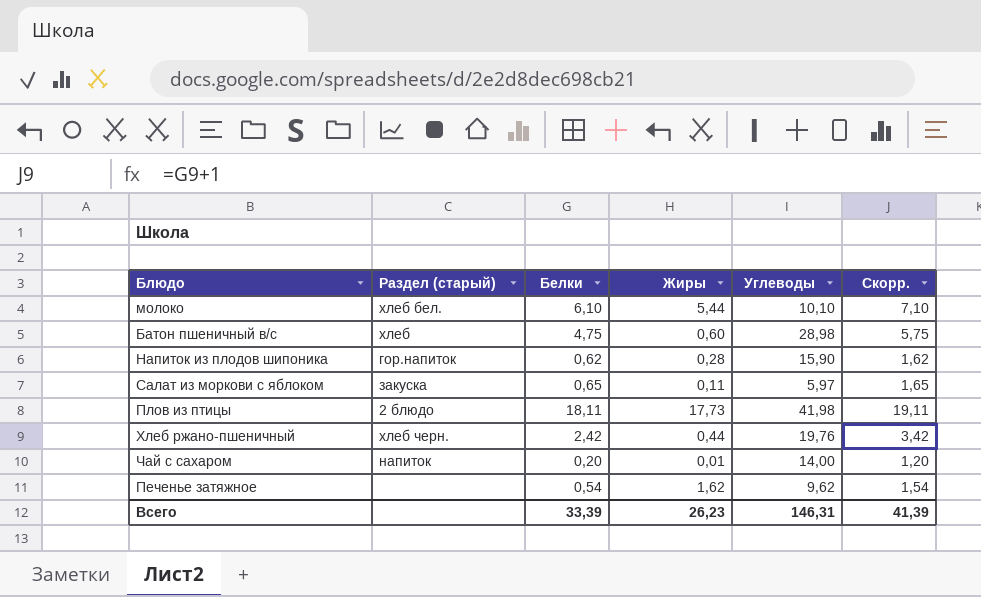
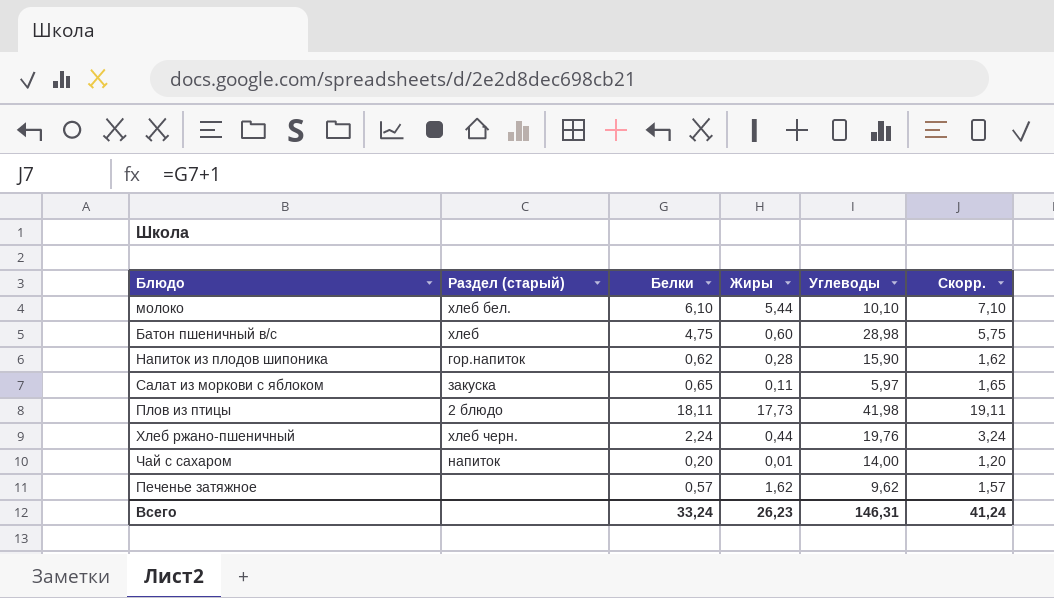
Хлеб ржано-пшеничный | Белки: 2,42 -> 2,24
Хлеб ржано-пшеничный | Скорр.: 3,42 -> 3,24
Печенье затяжное | Белки: 0,54 -> 0,57
Печенье затяжное | Скорр.: 1,54 -> 1,57
Всего | Белки: 33,39 -> 33,24
Всего | Скорр.: 41,39 -> 41,24

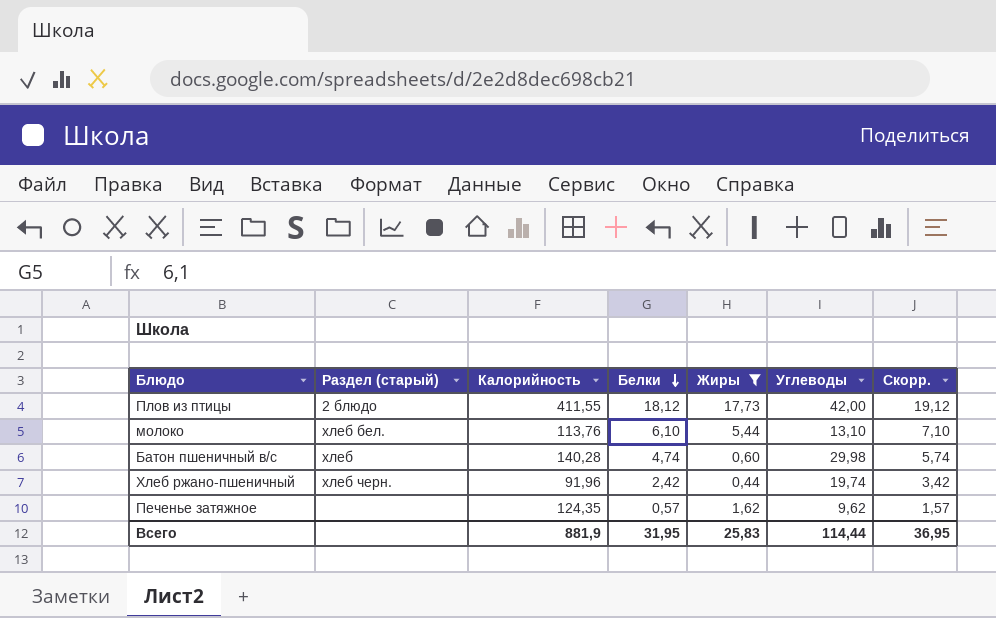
filter: none -> Жиры >= 0,44
row order: none -> Белки descending
column Калорийность | position: none -> 3
Плов из птицы | Белки: 18,11 -> 18,12
Плов из птицы | Углеводы: 41,98 -> 42,00
Плов из птицы | Скорр.: 19,11 -> 19,12
молоко | Углеводы: 10,10 -> 13,10
Батон пшеничный в/с | Белки: 4,75 -> 4,74
Батон пшеничный в/с | Углеводы: 28,98 -> 29,98
Батон пшеничный в/с | Скорр.: 5,75 -> 5,74
Хлеб ржано-пшеничный | Белки: 2,24 -> 2,42
Хлеб ржано-пшеничный | Углеводы: 19,76 -> 19,74
Хлеб ржано-пшеничный | Скорр.: 3,24 -> 3,42
Всего | Белки: 33,24 -> 31,95
Всего | Жиры: 26,23 -> 25,83
Всего | Углеводы: 146,31 -> 114,44
Всего | Скорр.: 41,24 -> 36,95

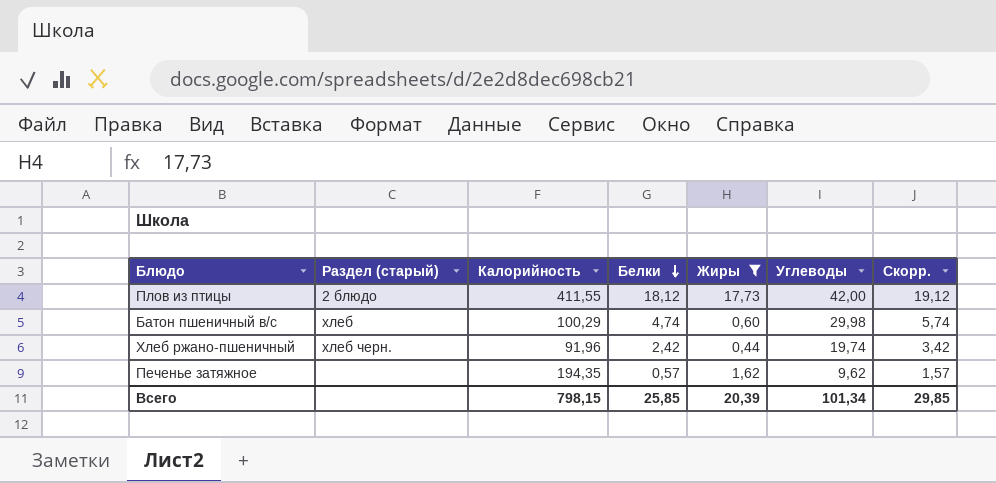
row молоко: хлеб бел. | 113,76 | 6,10 | 5,44 | 13,10 | 7,10 -> none
Батон пшеничный в/с | Калорийность: 140,28 -> 100,29
Печенье затяжное | Калорийность: 124,35 -> 194,35
Всего | Калорийность: 881,9 -> 798,15
Всего | Белки: 31,95 -> 25,85
Всего | Жиры: 25,83 -> 20,39
Всего | Углеводы: 114,44 -> 101,34
Всего | Скорр.: 36,95 -> 29,85

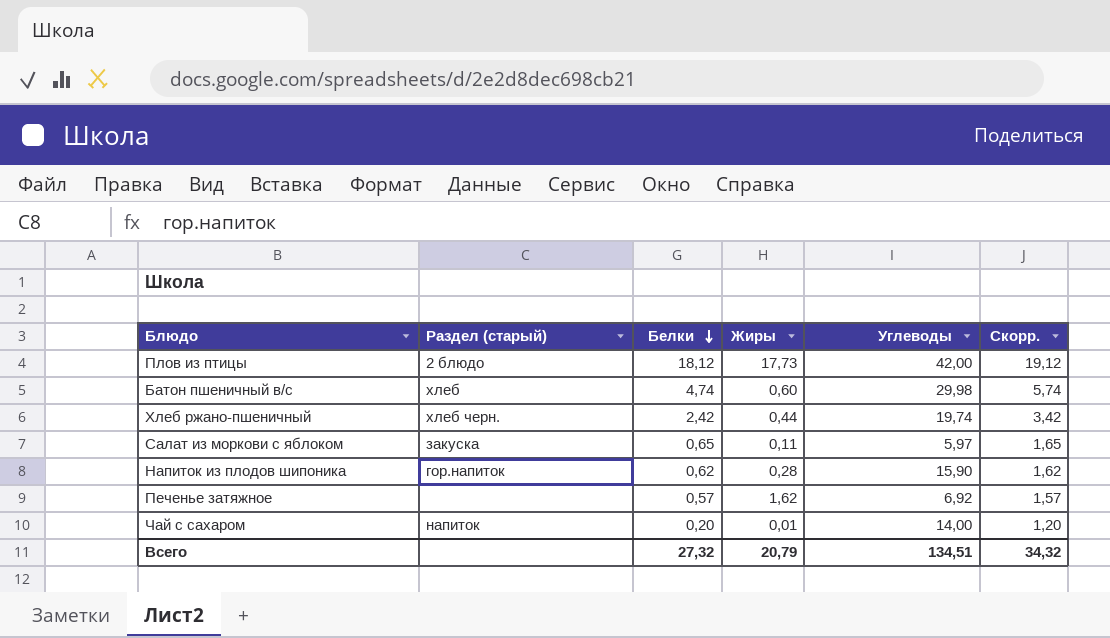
filter: Жиры >= 0,44 -> none
column Калорийность | position: 3 -> none
Печенье затяжное | Углеводы: 9,62 -> 6,92
Всего | Белки: 25,85 -> 27,32
Всего | Жиры: 20,39 -> 20,79
Всего | Углеводы: 101,34 -> 134,51
Всего | Скорр.: 29,85 -> 34,32

